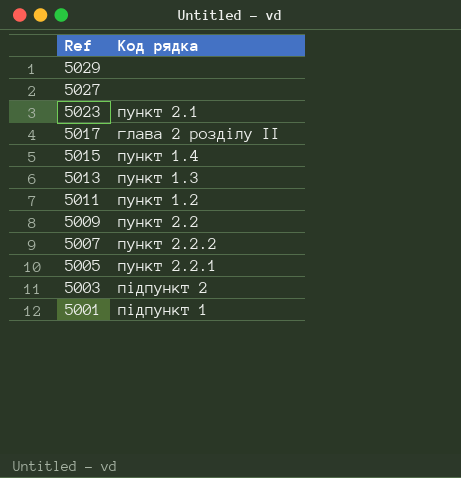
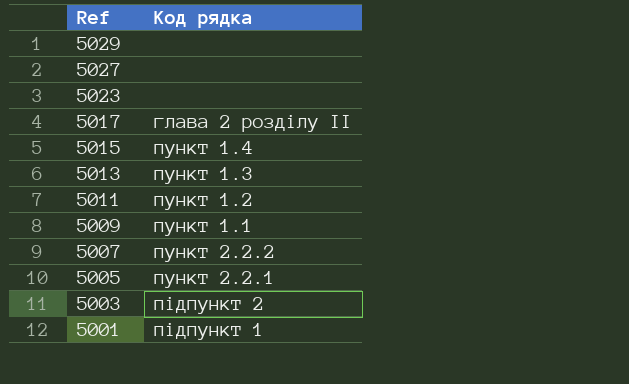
5023 | Код рядка: пункт 2.1 -> none
5009 | Код рядка: пункт 2.2 -> пункт 1.1

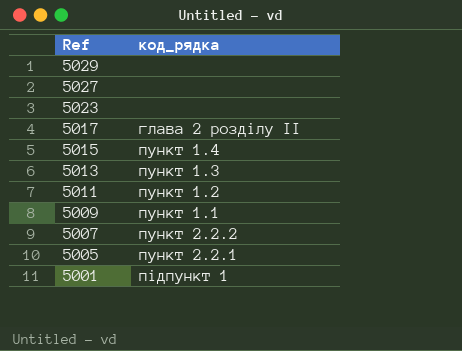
column name: Код рядка -> код_рядка
row 5003: підпункт 2 -> none

